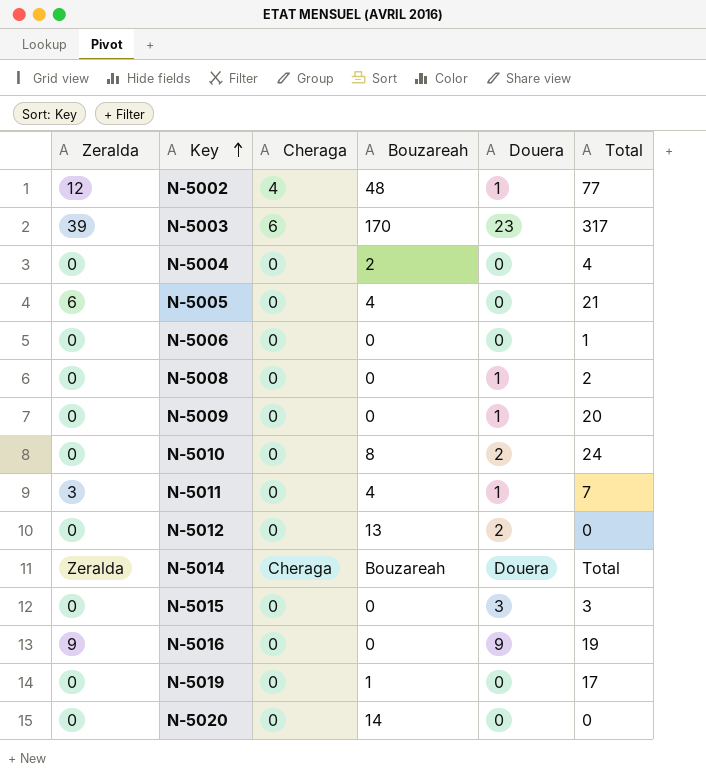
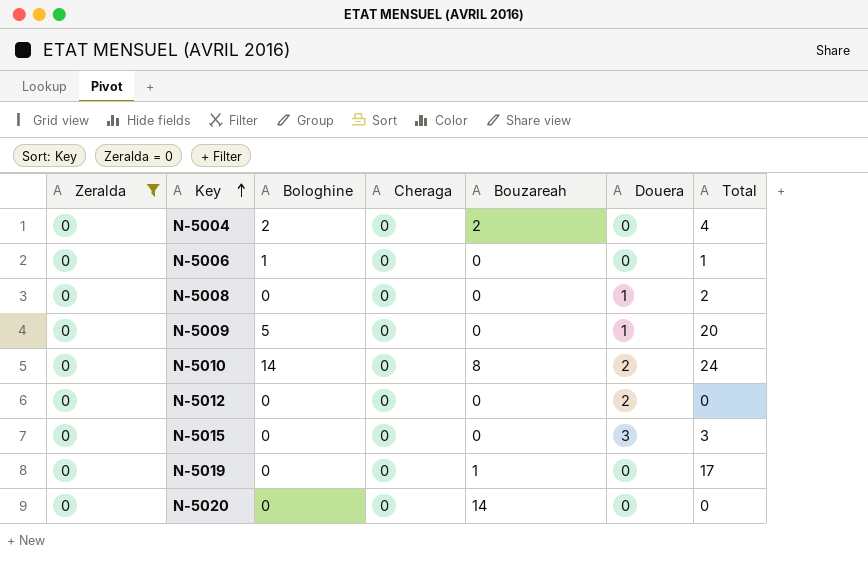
filter: none -> Zeralda = 0
column Bologhine | position: none -> 3
N-5012 | Bouzareah: 13 -> 0

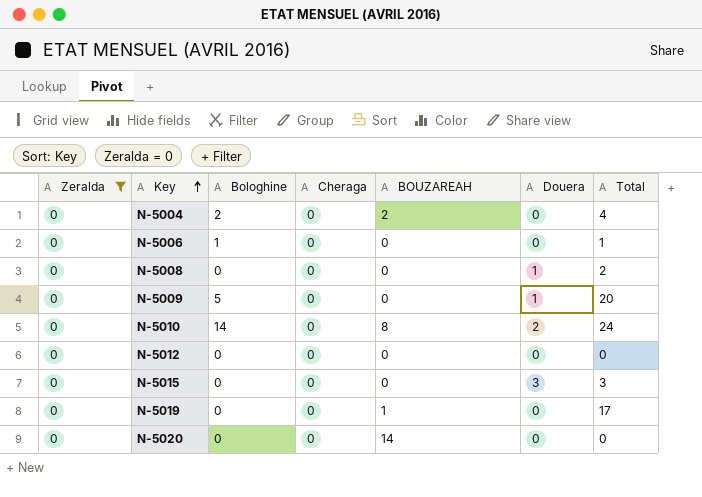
column name: Bouzareah -> BOUZAREAH
N-5012 | Douera: 2 -> 0

